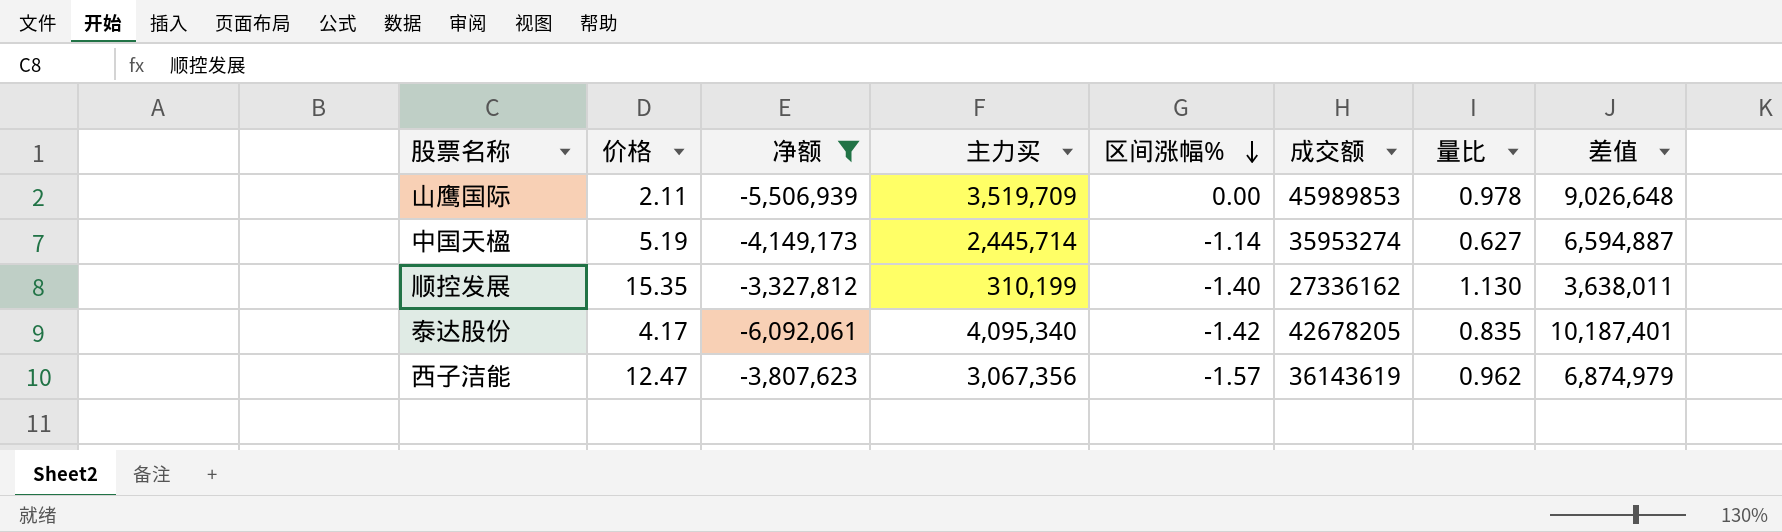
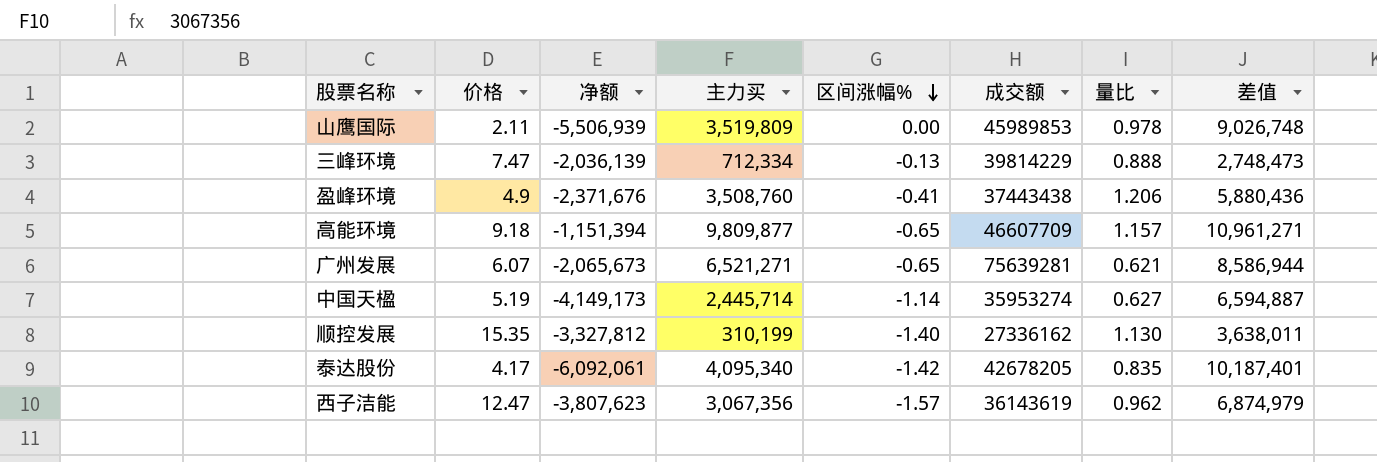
filter: 净额 <= -3,327,812 -> none
山鹰国际 | 主力买: 3,519,709 -> 3,519,809
山鹰国际 | 差值: 9,026,648 -> 9,026,748

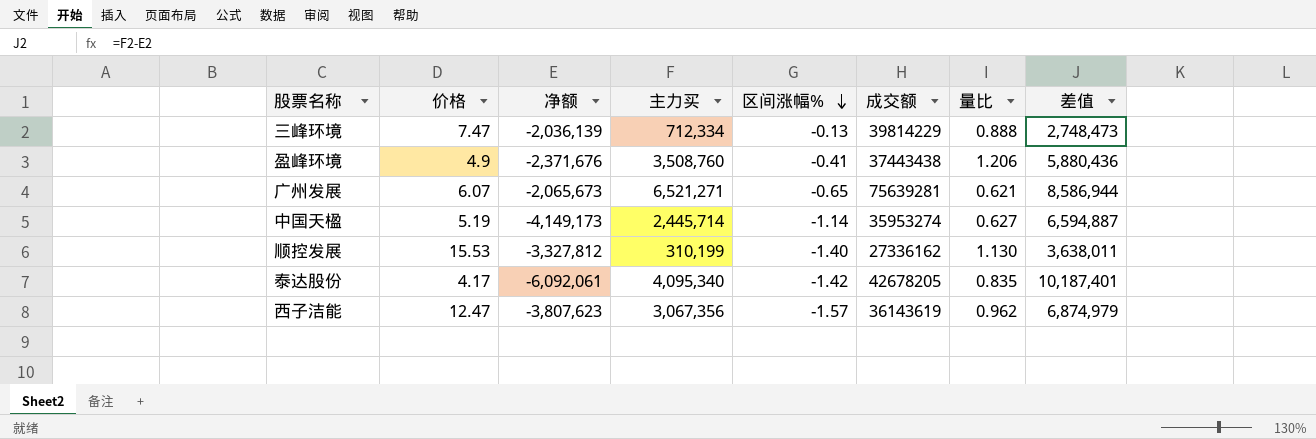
row 山鹰国际: 2.11 | -5,506,939 | 3,519,809 | 0.00 | 45989853 | 0.978 | 9,026,748 -> none
row 高能环境: 9.18 | -1,151,394 | 9,809,877 | -0.65 | 46607709 | 1.157 | 10,961,271 -> none
顺控发展 | 价格: 15.35 -> 15.53

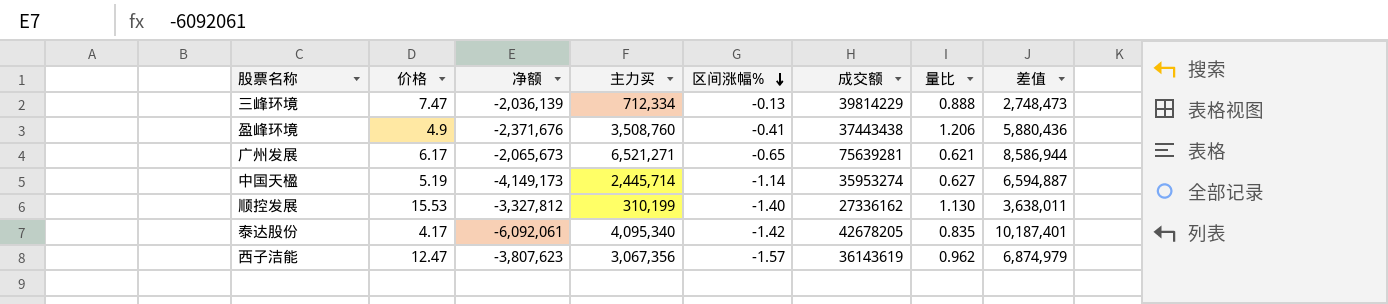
广州发展 | 价格: 6.07 -> 6.17

